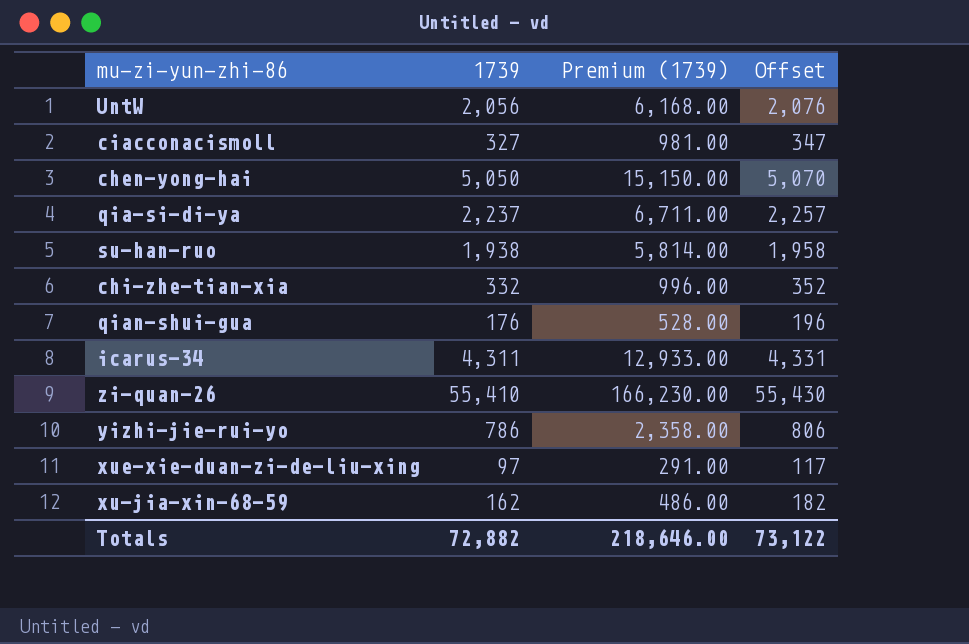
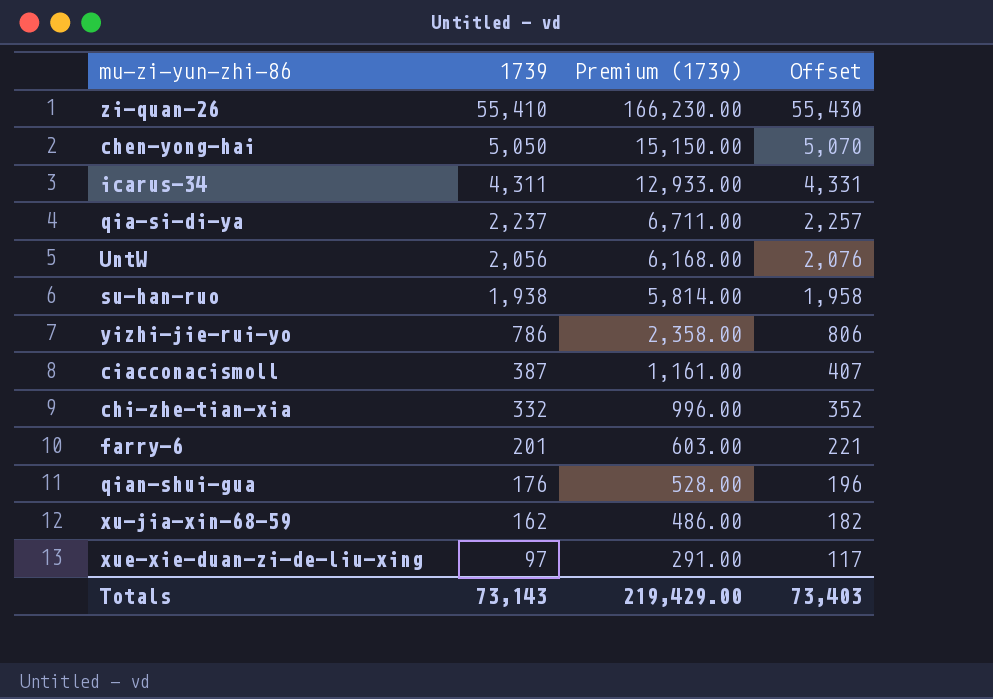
row order: none -> 1739 descending
ciacconacismoll | 1739: 327 -> 387
ciacconacismoll | Premium (1739): 981.00 -> 1,161.00
ciacconacismoll | Offset: 347 -> 407
row farry-6: none -> 201 | 603.00 | 221
Totals | 1739: 72,882 -> 73,143
Totals | Premium (1739): 218,646.00 -> 219,429.00
Totals | Offset: 73,122 -> 73,403

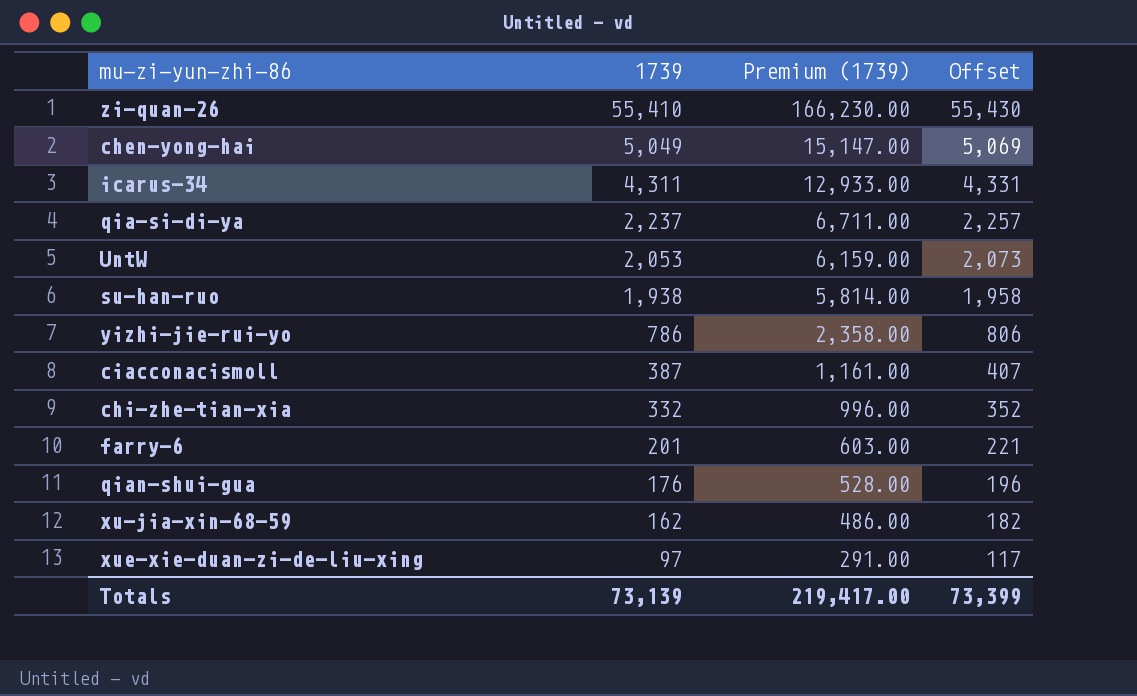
chen-yong-hai | 1739: 5,050 -> 5,049
chen-yong-hai | Premium (1739): 15,150.00 -> 15,147.00
chen-yong-hai | Offset: 5,070 -> 5,069
UntW | 1739: 2,056 -> 2,053
UntW | Premium (1739): 6,168.00 -> 6,159.00
UntW | Offset: 2,076 -> 2,073
Totals | 1739: 73,143 -> 73,139
Totals | Premium (1739): 219,429.00 -> 219,417.00
Totals | Offset: 73,403 -> 73,399

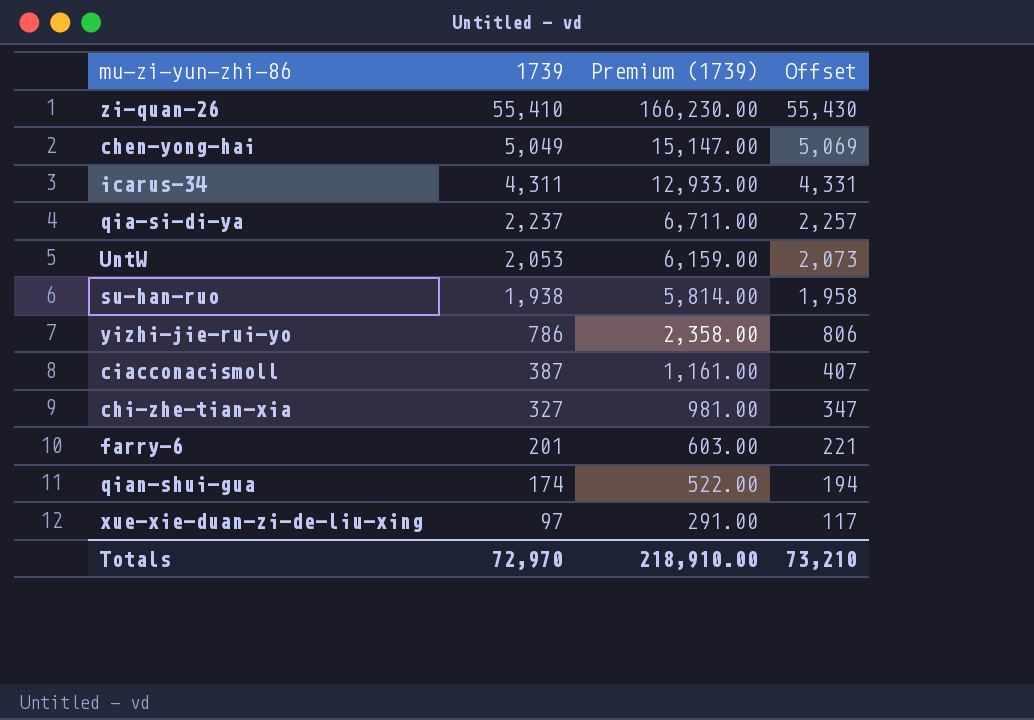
row xu-jia-xin-68-59: 162 | 486.00 | 182 -> none
chi-zhe-tian-xia | 1739: 332 -> 327
chi-zhe-tian-xia | Premium (1739): 996.00 -> 981.00
chi-zhe-tian-xia | Offset: 352 -> 347
qian-shui-gua | 1739: 176 -> 174
qian-shui-gua | Premium (1739): 528.00 -> 522.00
qian-shui-gua | Offset: 196 -> 194
Totals | 1739: 73,139 -> 72,970
Totals | Premium (1739): 219,417.00 -> 218,910.00
Totals | Offset: 73,399 -> 73,210

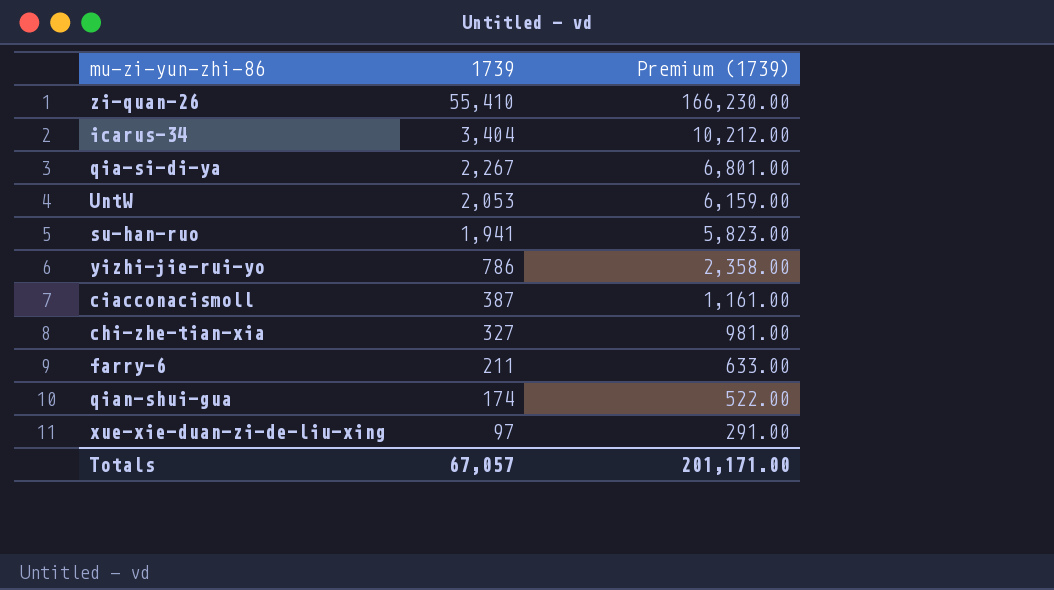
column Offset | formula: [1739] + 20 -> none
row chen-yong-hai: 5,049 | 15,147.00 | 5,069 -> none
icarus-34 | 1739: 4,311 -> 3,404
icarus-34 | Premium (1739): 12,933.00 -> 10,212.00
qia-si-di-ya | 1739: 2,237 -> 2,267
qia-si-di-ya | Premium (1739): 6,711.00 -> 6,801.00
su-han-ruo | 1739: 1,938 -> 1,941
su-han-ruo | Premium (1739): 5,814.00 -> 5,823.00
farry-6 | 1739: 201 -> 211
farry-6 | Premium (1739): 603.00 -> 633.00
Totals | 1739: 72,970 -> 67,057
Totals | Premium (1739): 218,910.00 -> 201,171.00

